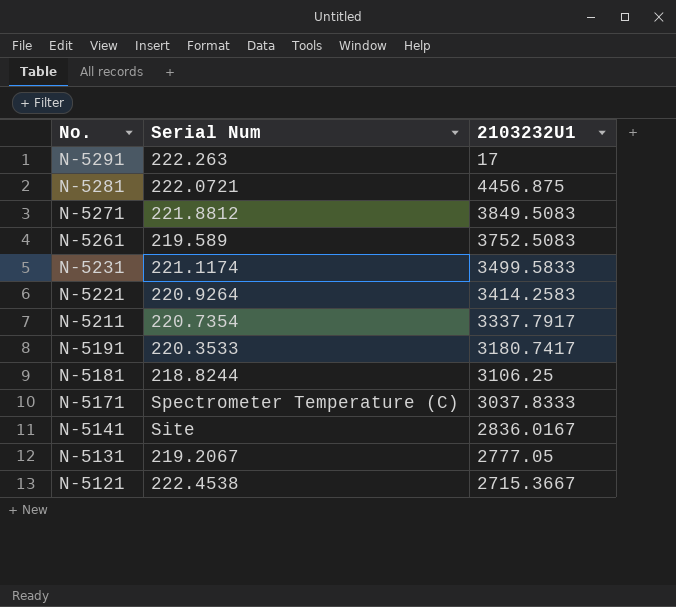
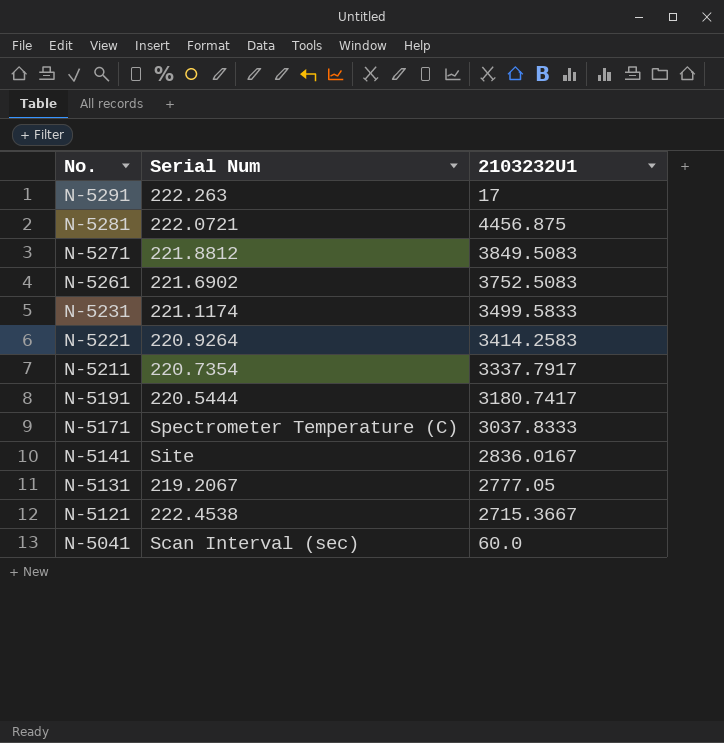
row N-5181: 218.8244 | 3106.25 -> none
N-5261 | Serial Num: 219.589 -> 221.6902
N-5191 | Serial Num: 220.3533 -> 220.5444
row N-5041: none -> Scan Interval (sec) | 60.0

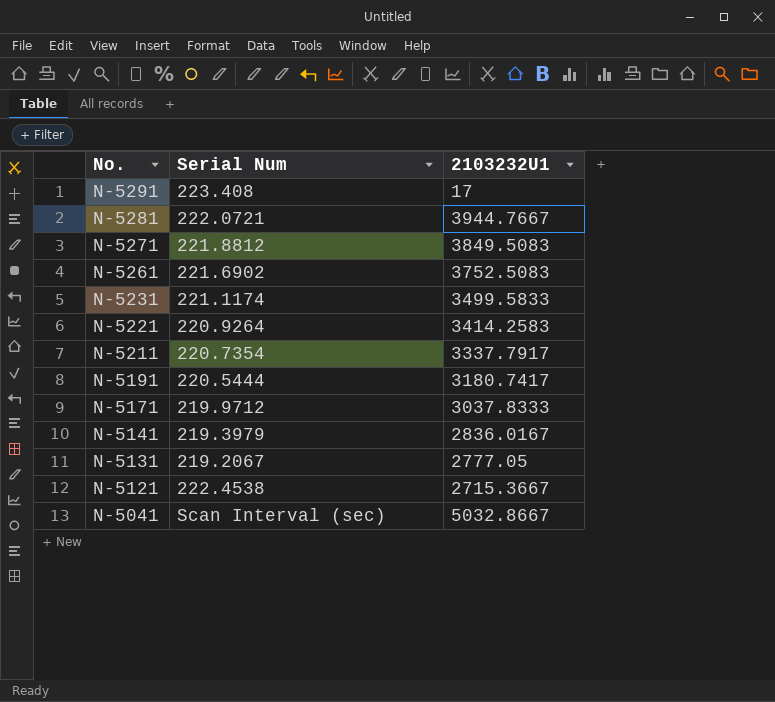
N-5291 | Serial Num: 222.263 -> 223.408
N-5281 | 2103232U1: 4456.875 -> 3944.7667
N-5171 | Serial Num: Spectrometer Temperature (C) -> 219.9712
N-5141 | Serial Num: Site -> 219.3979
N-5041 | 2103232U1: 60.0 -> 5032.8667

